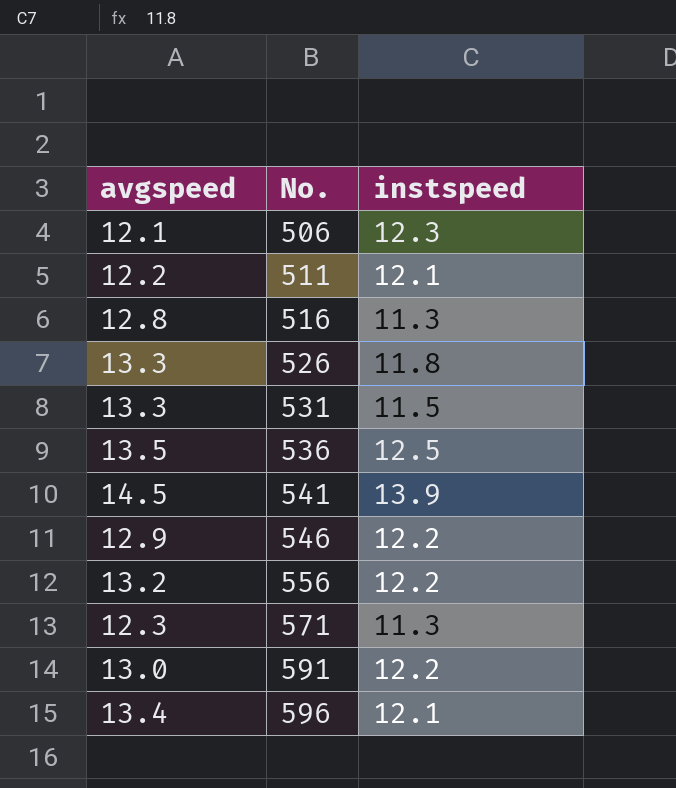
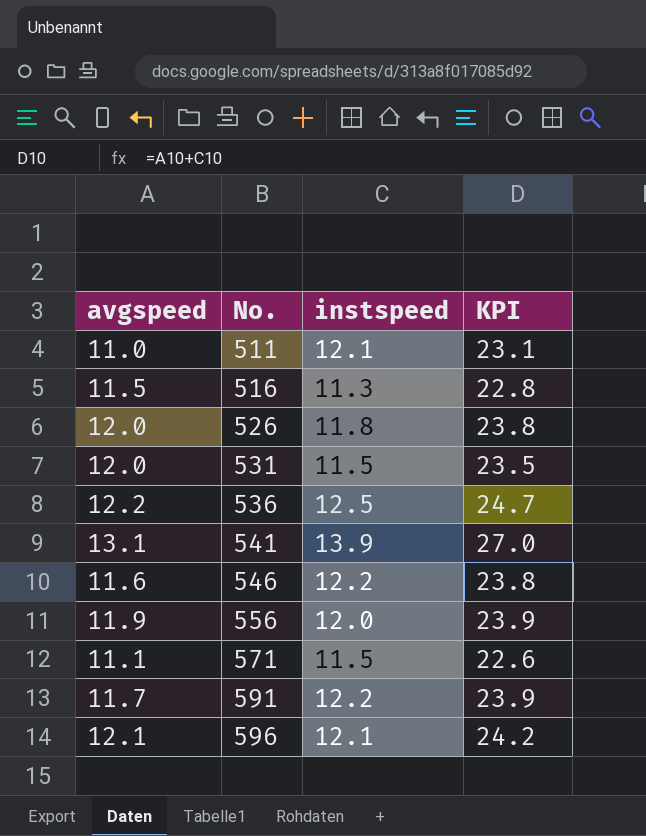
column KPI | formula: none -> [avgspeed] + [instspeed]
row 506: 12.1 | 12.3 -> none
511 | avgspeed: 12.2 -> 11.0
516 | avgspeed: 12.8 -> 11.5
526 | avgspeed: 13.3 -> 12.0
531 | avgspeed: 13.3 -> 12.0
536 | avgspeed: 13.5 -> 12.2
541 | avgspeed: 14.5 -> 13.1
546 | avgspeed: 12.9 -> 11.6
556 | avgspeed: 13.2 -> 11.9
556 | instspeed: 12.2 -> 12.0
571 | avgspeed: 12.3 -> 11.1
571 | instspeed: 11.3 -> 11.5
591 | avgspeed: 13.0 -> 11.7
596 | avgspeed: 13.4 -> 12.1

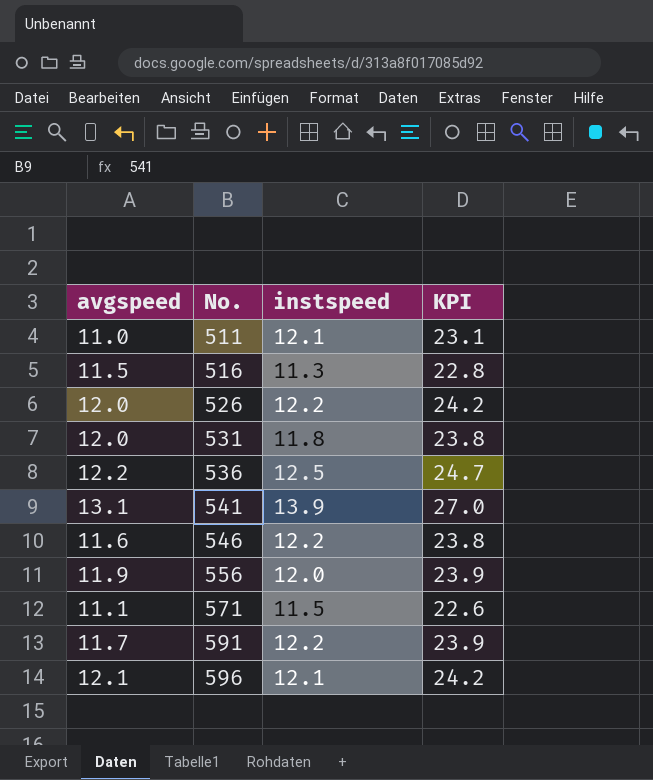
526 | instspeed: 11.8 -> 12.2
526 | KPI: 23.8 -> 24.2
531 | instspeed: 11.5 -> 11.8
531 | KPI: 23.5 -> 23.8

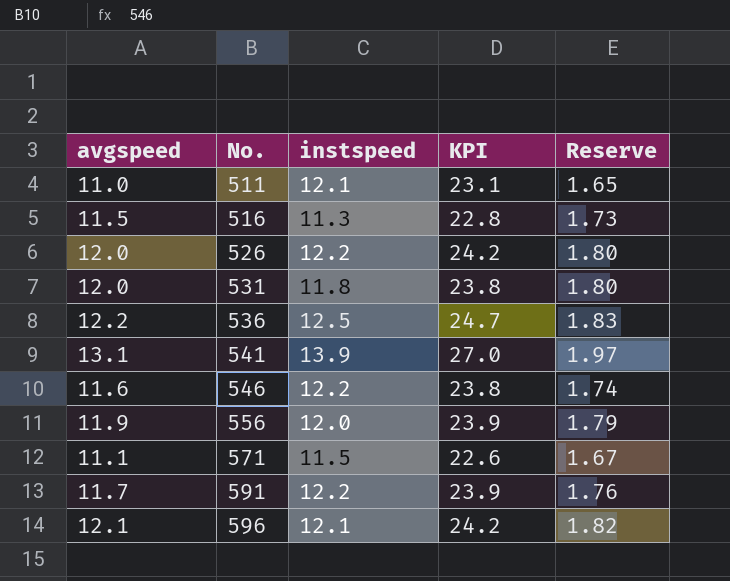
column Reserve | formula: none -> [avgspeed] * 0.15

